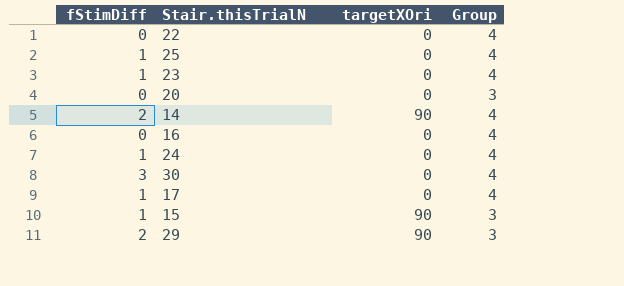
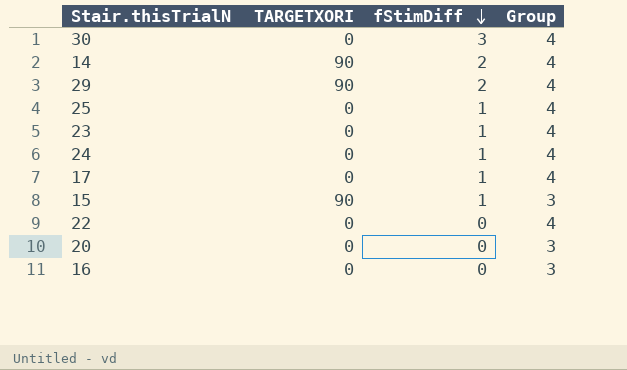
row order: none -> fStimDiff descending
column name: targetXOri -> TARGETXORI
column fStimDiff | position: 1 -> 3
29 | Group: 3 -> 4
16 | Group: 4 -> 3

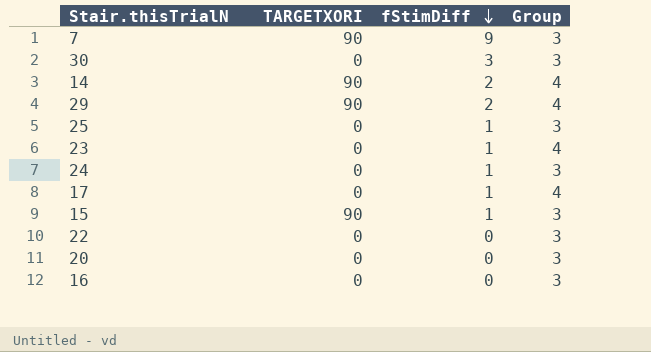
row 7: none -> 90 | 9 | 3
30 | Group: 4 -> 3
25 | Group: 4 -> 3
24 | Group: 4 -> 3
22 | Group: 4 -> 3

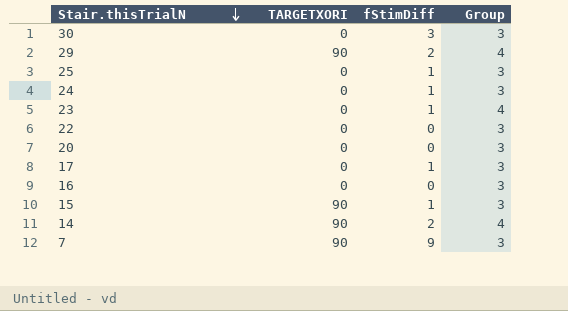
row order: fStimDiff descending -> Stair.thisTrialN descending
17 | Group: 4 -> 3

